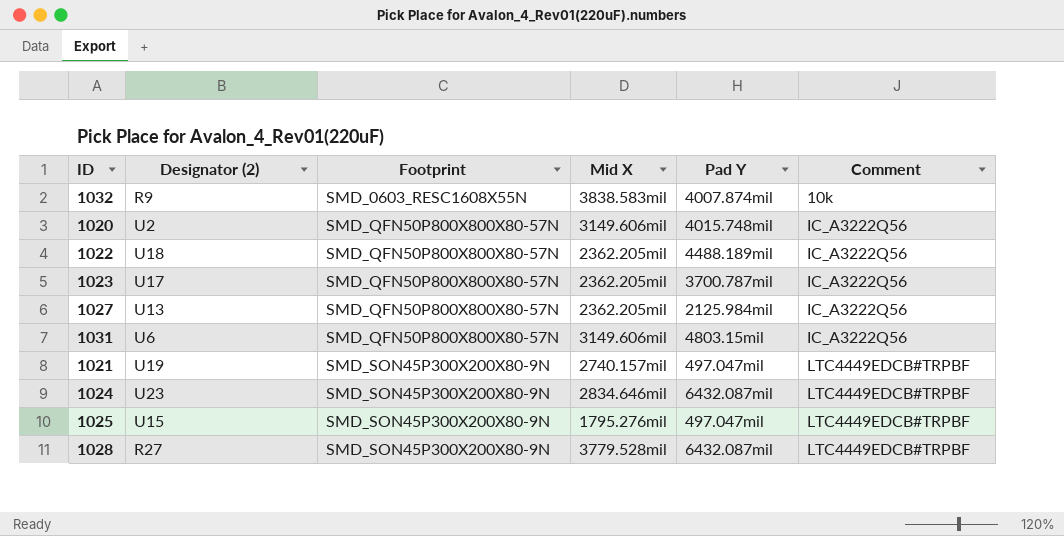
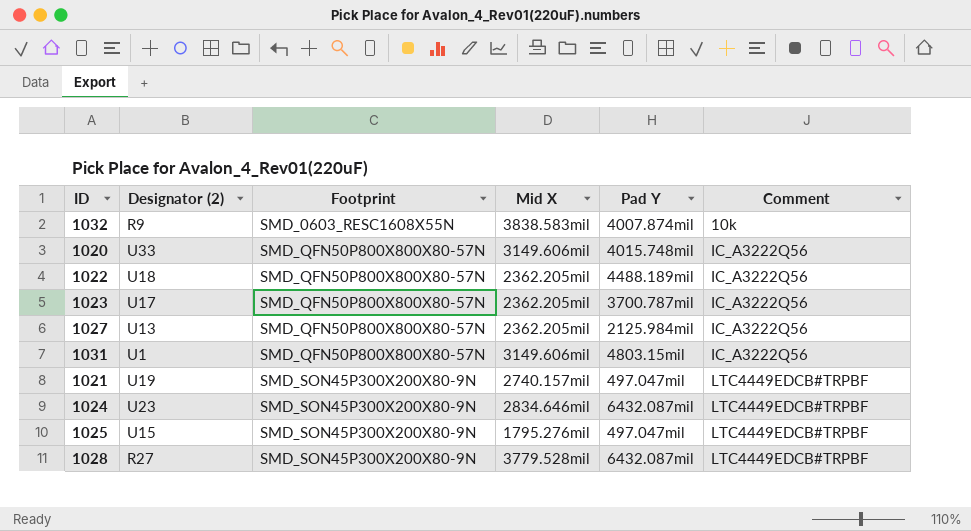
1020 | Designator (2): U2 -> U33
1031 | Designator (2): U6 -> U1

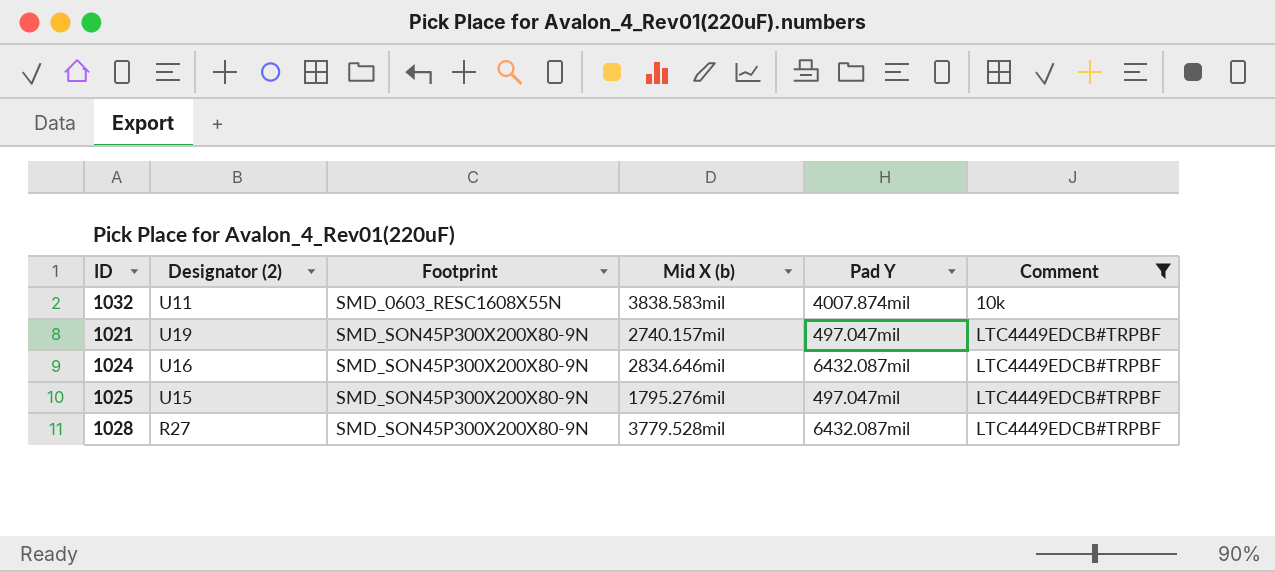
filter: none -> Comment != IC_A3222Q56
column name: Mid X -> Mid X (b)
1032 | Designator (2): R9 -> U11
1024 | Designator (2): U23 -> U16

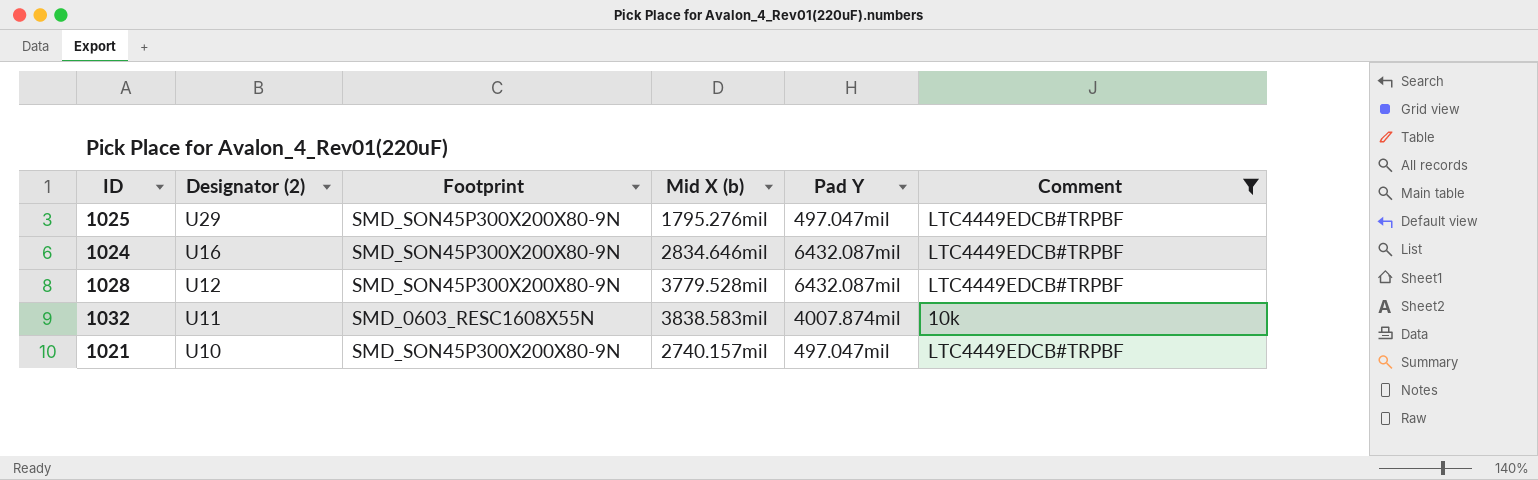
row order: Footprint ascending -> Designator (2) descending
1025 | Designator (2): U15 -> U29
1028 | Designator (2): R27 -> U12
1021 | Designator (2): U19 -> U10

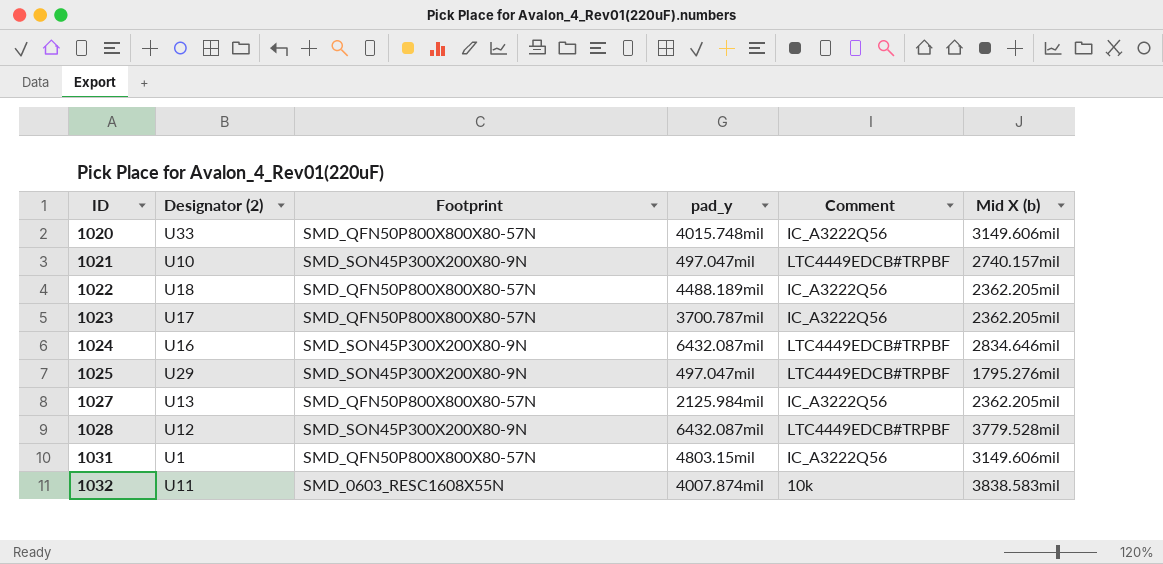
filter: Comment != IC_A3222Q56 -> none
row order: Designator (2) descending -> ID ascending
column name: Pad Y -> pad_y
column Mid X (b) | position: 4 -> 6

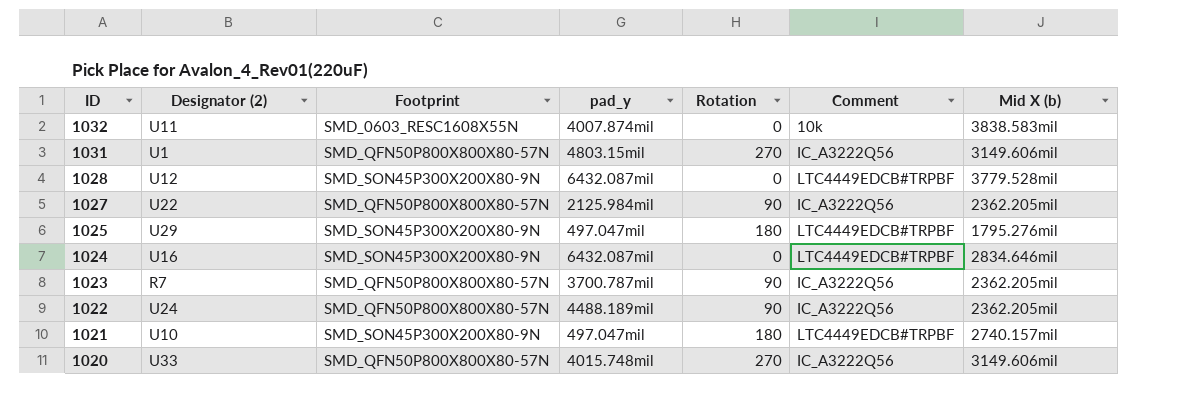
row order: ID ascending -> ID descending
column Rotation | position: none -> 5
1027 | Designator (2): U13 -> U22
1023 | Designator (2): U17 -> R7
1022 | Designator (2): U18 -> U24

